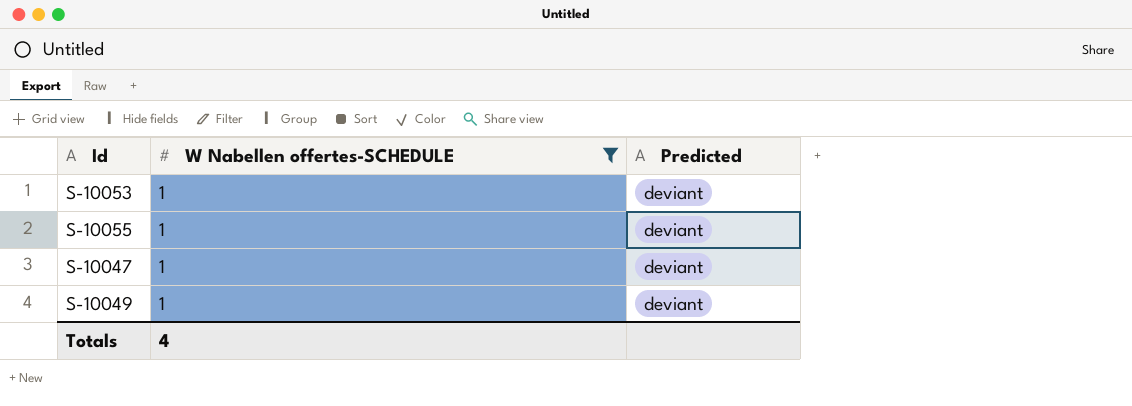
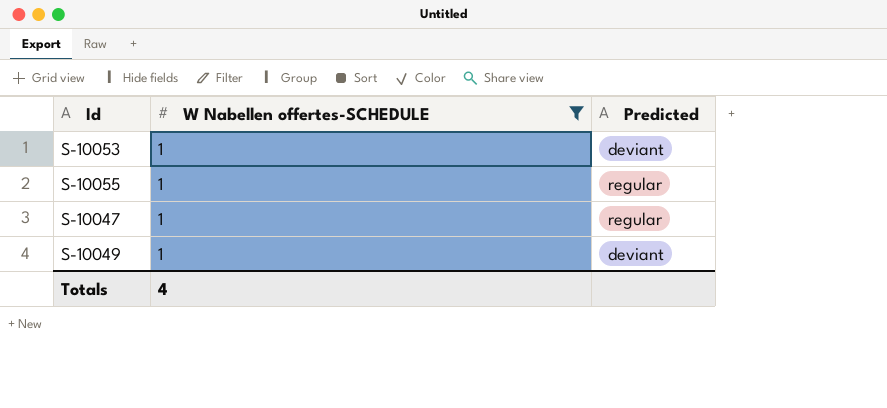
S-10055 | Predicted: deviant -> regular
S-10047 | Predicted: deviant -> regular

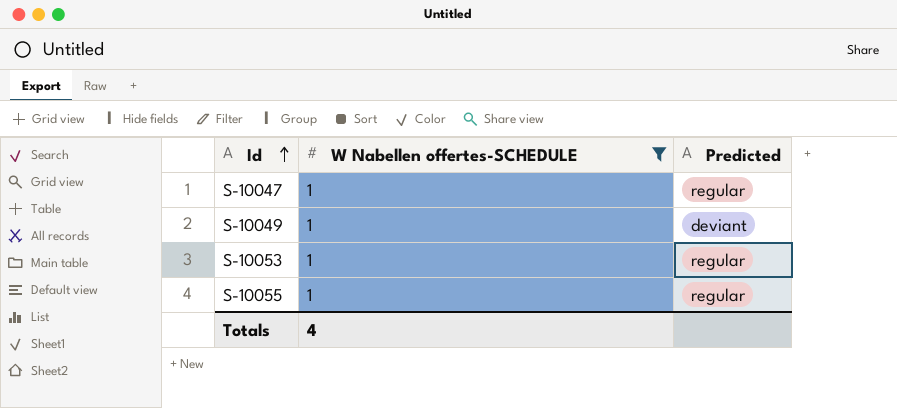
row order: none -> Id ascending
S-10053 | Predicted: deviant -> regular

